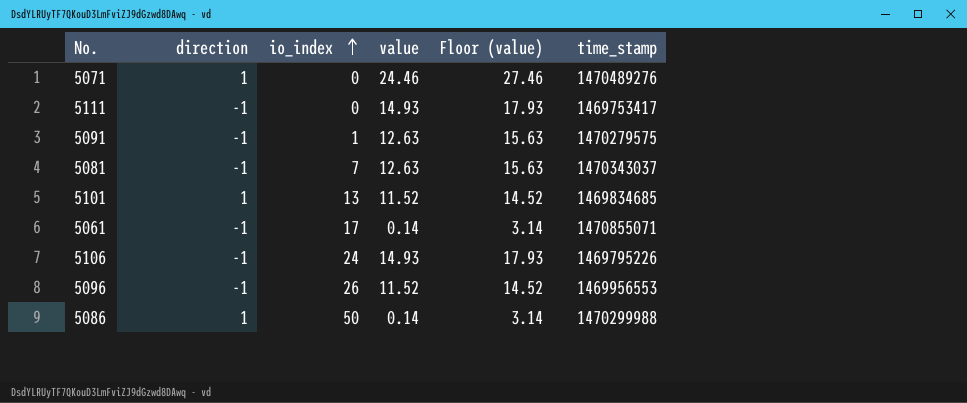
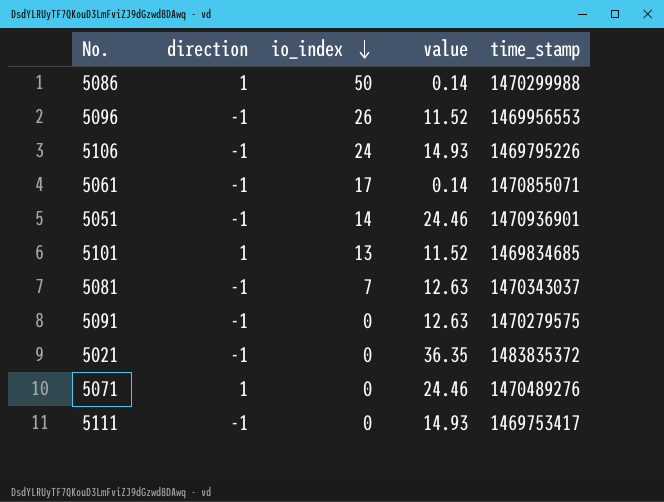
row order: io_index ascending -> io_index descending
column Floor (value) | formula: [value] + 3 -> none
row 5051: none -> -1 | 14 | 24.46 | 1470936901
5091 | io_index: 1 -> 0
row 5021: none -> -1 | 0 | 36.35 | 1483835372

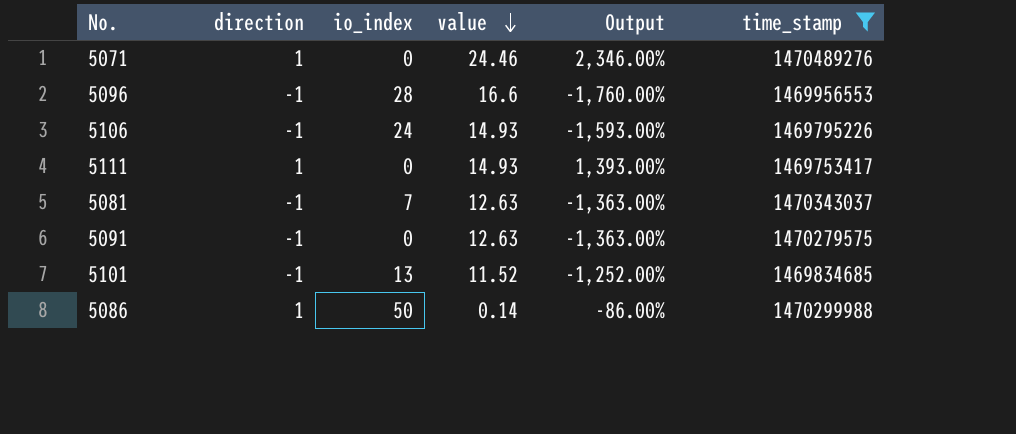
filter: none -> time_stamp <= 1470489276
row order: io_index descending -> value descending
column Output | formula: none -> ([value] - [direction]) / [direction]
5096 | io_index: 26 -> 28
5096 | value: 11.52 -> 16.6
5111 | direction: -1 -> 1
5101 | direction: 1 -> -1

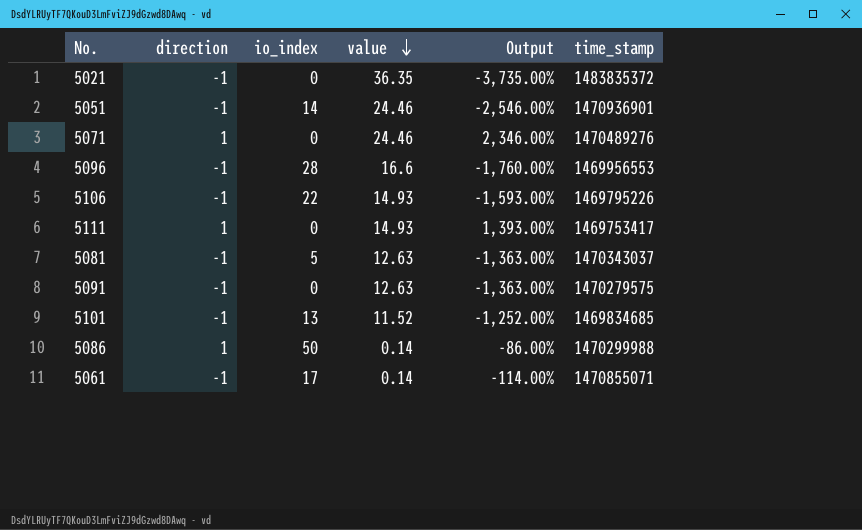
filter: time_stamp <= 1470489276 -> none
5106 | io_index: 24 -> 22
5081 | io_index: 7 -> 5

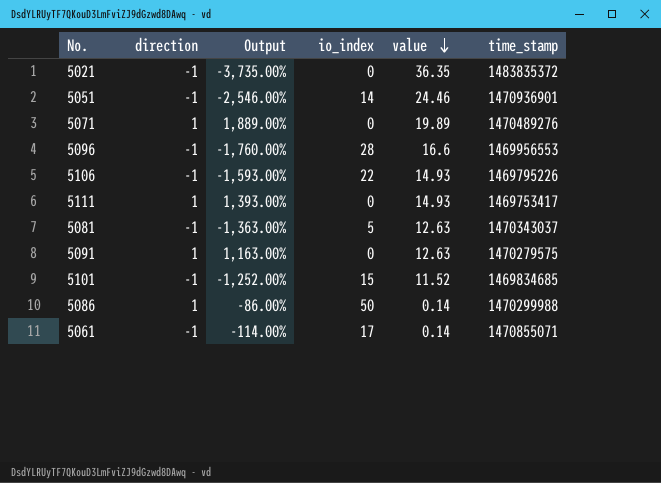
column Output | position: 5 -> 3
5071 | Output: 2,346.00% -> 1,889.00%
5071 | value: 24.46 -> 19.89
5091 | direction: -1 -> 1
5091 | Output: -1,363.00% -> 1,163.00%
5101 | io_index: 13 -> 15

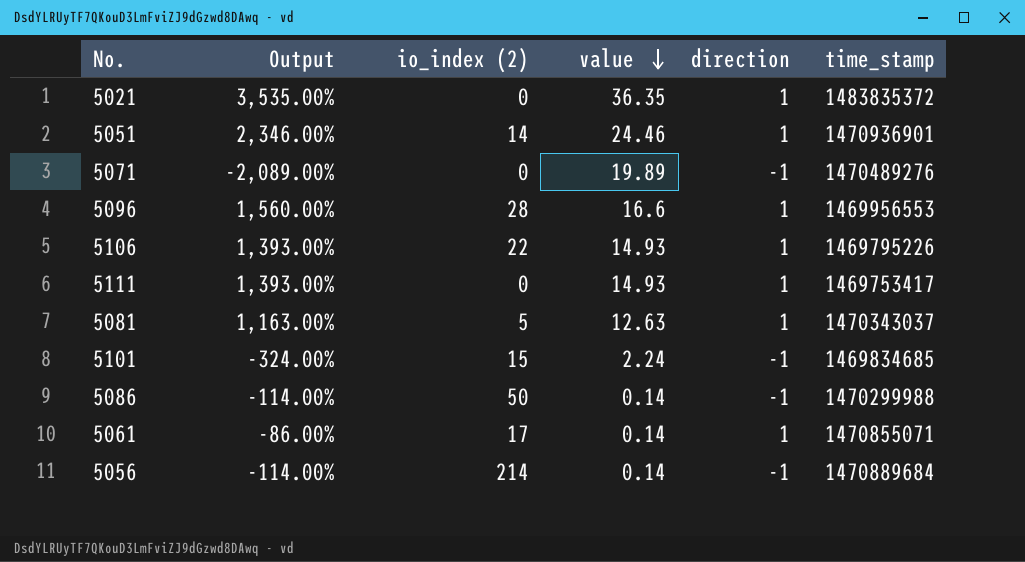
column name: io_index -> io_index (2)
column direction | position: 2 -> 5
row 5091: 1 | 1,163.00% | 0 | 12.63 | 1470279575 -> none
5021 | Output: -3,735.00% -> 3,535.00%
5021 | direction: -1 -> 1
5051 | Output: -2,546.00% -> 2,346.00%
5051 | direction: -1 -> 1
5071 | Output: 1,889.00% -> -2,089.00%
5071 | direction: 1 -> -1
5096 | Output: -1,760.00% -> 1,560.00%
5096 | direction: -1 -> 1
5106 | Output: -1,593.00% -> 1,393.00%
5106 | direction: -1 -> 1
5081 | Output: -1,363.00% -> 1,163.00%
5081 | direction: -1 -> 1
5101 | Output: -1,252.00% -> -324.00%
5101 | value: 11.52 -> 2.24
5086 | Output: -86.00% -> -114.00%
5086 | direction: 1 -> -1
5061 | Output: -114.00% -> -86.00%
5061 | direction: -1 -> 1
row 5056: none -> -114.00% | 214 | 0.14 | -1 | 1470889684

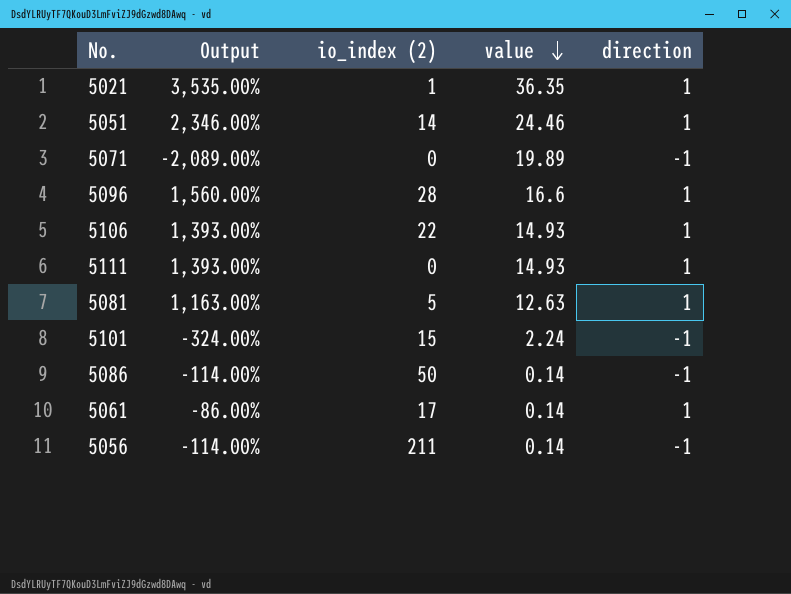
column time_stamp | position: 6 -> none
5021 | io_index (2): 0 -> 1
5056 | io_index (2): 214 -> 211

